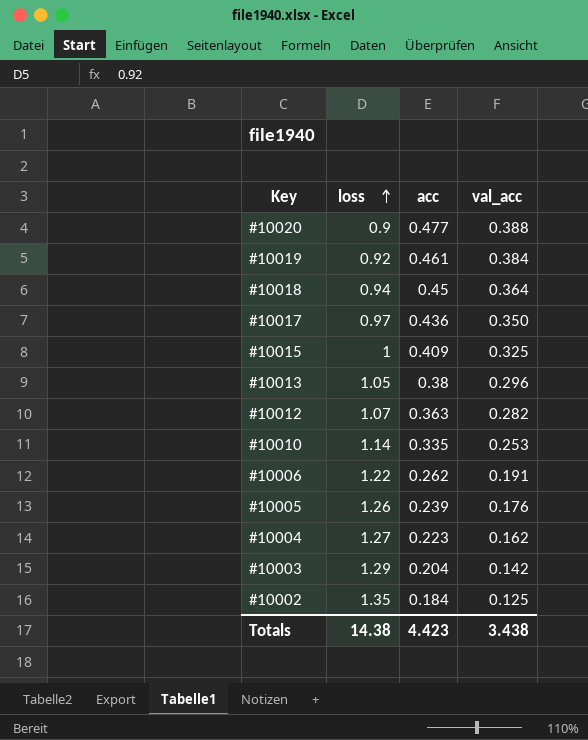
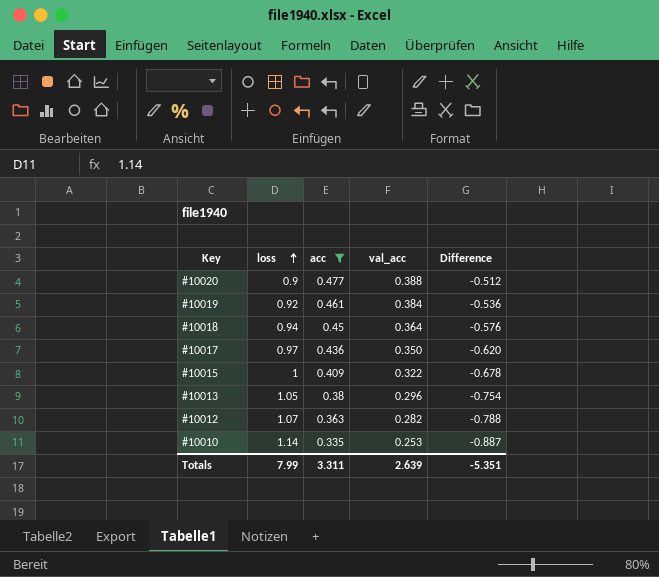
filter: none -> acc >= 0.335
column Difference | formula: none -> [val_acc] - [loss]
#10015 | val_acc: 0.325 -> 0.322
Totals | loss: 14.38 -> 7.99
Totals | acc: 4.423 -> 3.311
Totals | val_acc: 3.438 -> 2.639

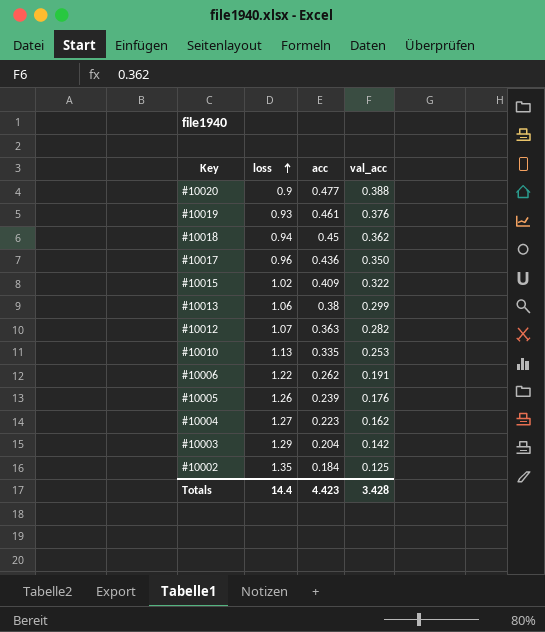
filter: acc >= 0.335 -> none
column Difference | formula: [val_acc] - [loss] -> none
#10019 | loss: 0.92 -> 0.93
#10019 | val_acc: 0.384 -> 0.376
#10018 | val_acc: 0.364 -> 0.362
#10017 | loss: 0.97 -> 0.96
#10015 | loss: 1 -> 1.02
#10013 | loss: 1.05 -> 1.06
#10013 | val_acc: 0.296 -> 0.299
#10010 | loss: 1.14 -> 1.13
Totals | loss: 7.99 -> 14.4
Totals | acc: 3.311 -> 4.423
Totals | val_acc: 2.639 -> 3.428

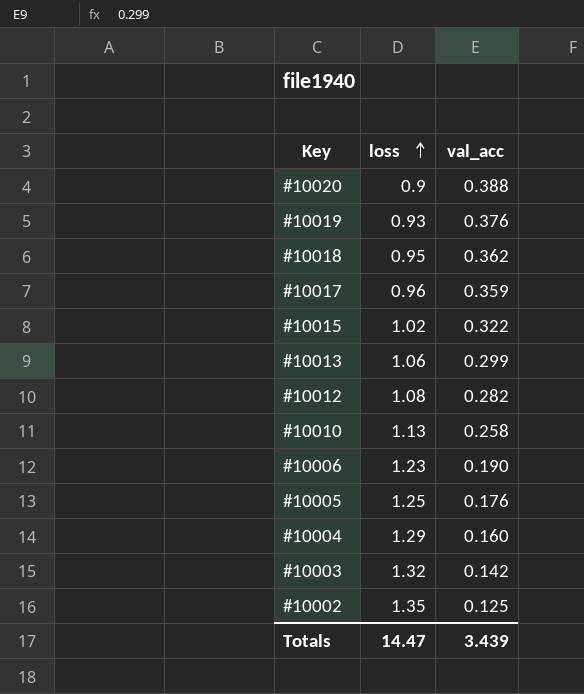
column acc | position: 3 -> none
#10018 | loss: 0.94 -> 0.95
#10017 | val_acc: 0.350 -> 0.359
#10012 | loss: 1.07 -> 1.08
#10010 | val_acc: 0.253 -> 0.258
#10006 | loss: 1.22 -> 1.23
#10006 | val_acc: 0.191 -> 0.190
#10005 | loss: 1.26 -> 1.25
#10004 | loss: 1.27 -> 1.29
#10004 | val_acc: 0.162 -> 0.160
#10003 | loss: 1.29 -> 1.32
Totals | loss: 14.4 -> 14.47
Totals | val_acc: 3.428 -> 3.439

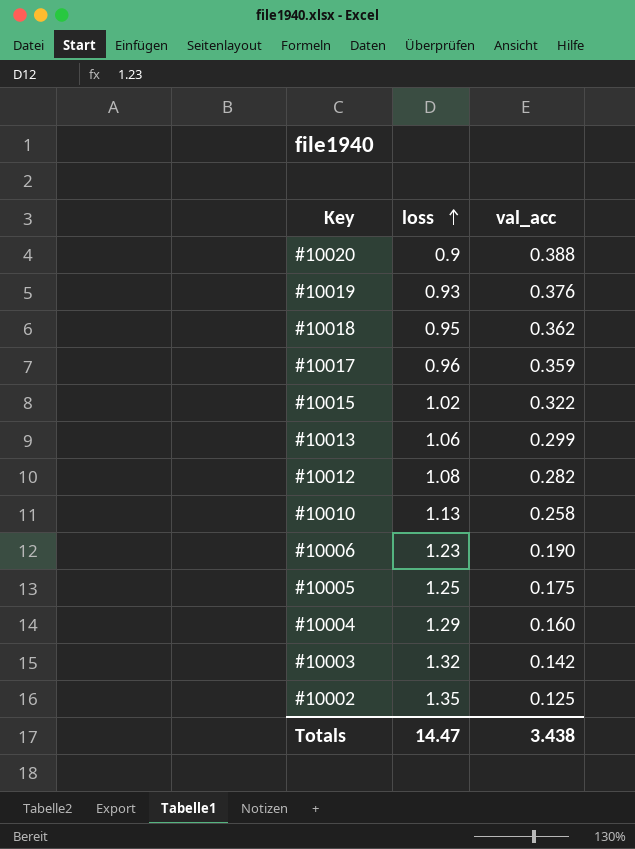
#10005 | val_acc: 0.176 -> 0.175
Totals | val_acc: 3.439 -> 3.438

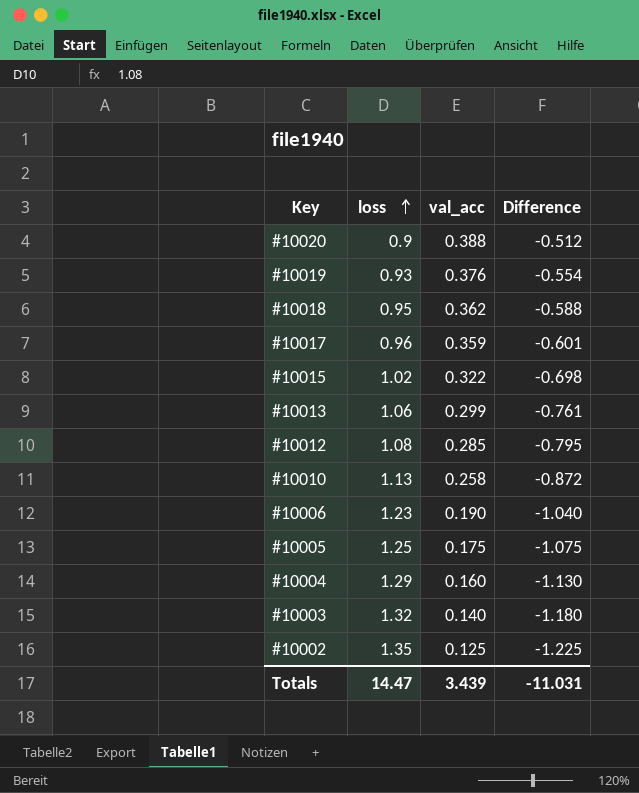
column Difference | formula: none -> [val_acc] - [loss]
#10012 | val_acc: 0.282 -> 0.285
#10003 | val_acc: 0.142 -> 0.140
Totals | val_acc: 3.438 -> 3.439

